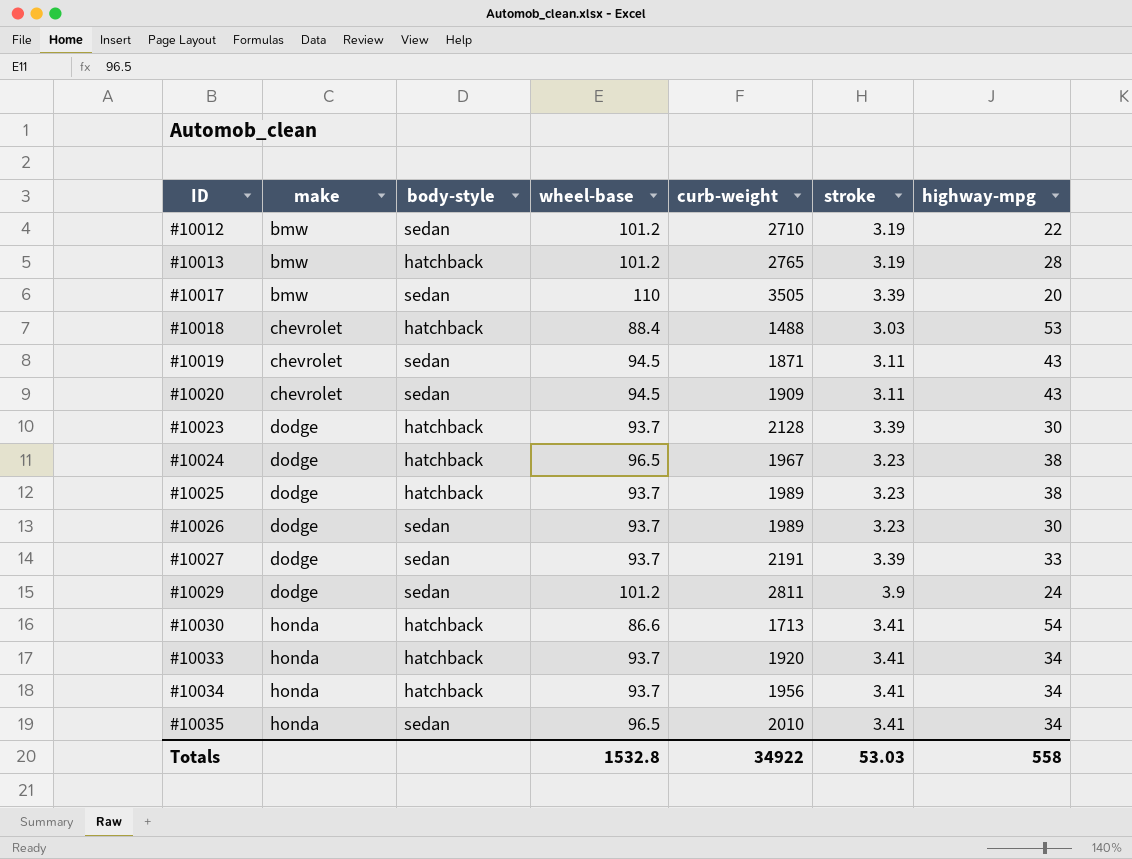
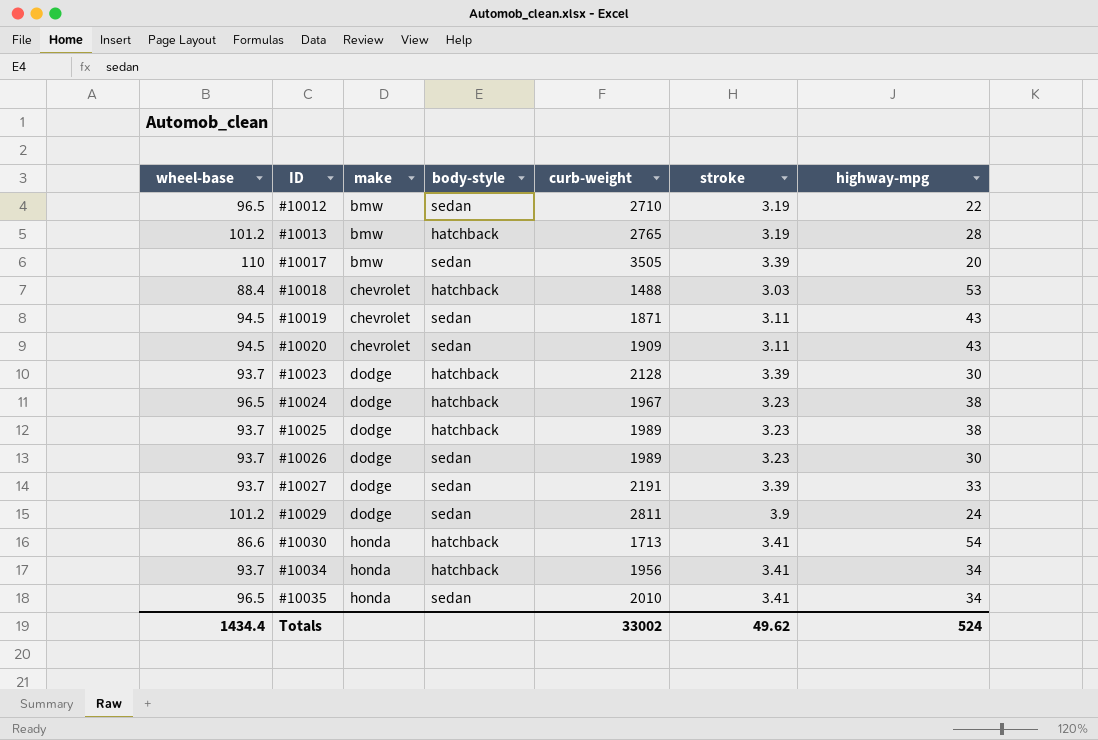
column wheel-base | position: 4 -> 1
row #10033: honda | hatchback | 93.7 | 1920 | 3.41 | 34 -> none
#10012 | wheel-base: 101.2 -> 96.5
Totals | wheel-base: 1532.8 -> 1434.4
Totals | curb-weight: 34922 -> 33002
Totals | stroke: 53.03 -> 49.62
Totals | highway-mpg: 558 -> 524

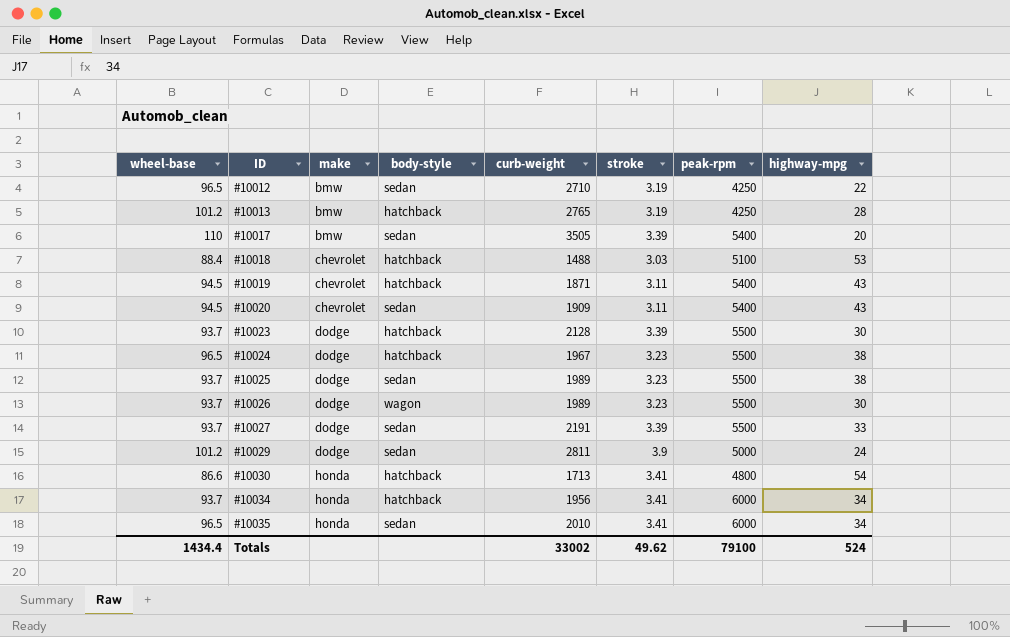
column peak-rpm | position: none -> 7
#10019 | body-style: sedan -> hatchback
#10025 | body-style: hatchback -> sedan
#10026 | body-style: sedan -> wagon

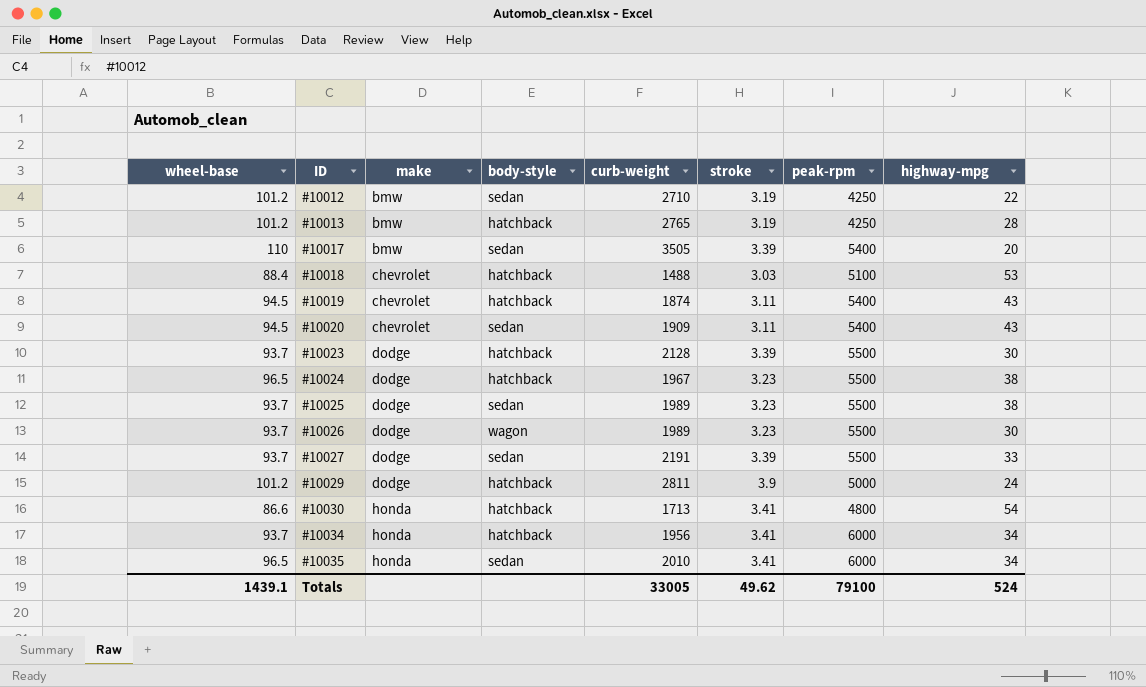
#10012 | wheel-base: 96.5 -> 101.2
#10019 | curb-weight: 1871 -> 1874
#10029 | body-style: sedan -> hatchback
Totals | wheel-base: 1434.4 -> 1439.1
Totals | curb-weight: 33002 -> 33005

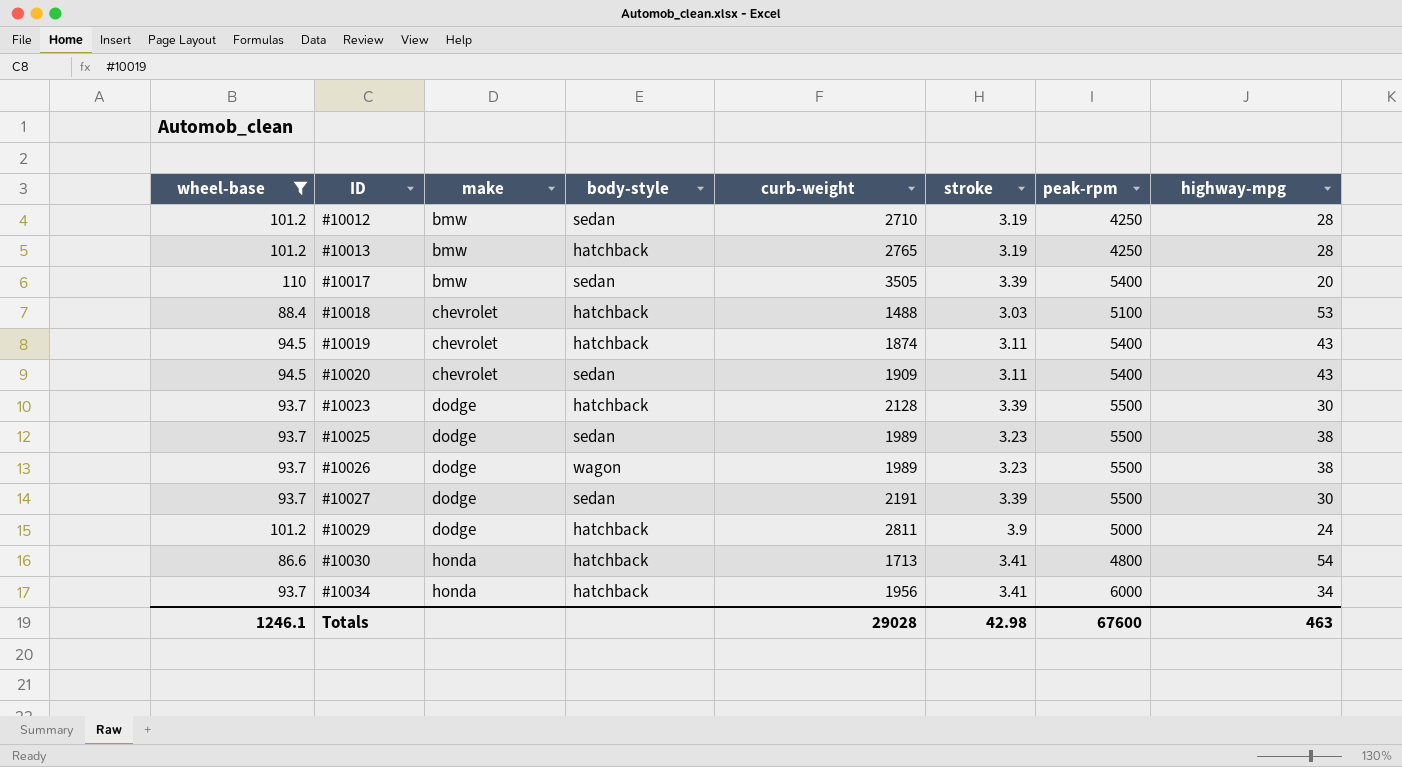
filter: none -> wheel-base != 96.5
#10012 | highway-mpg: 22 -> 28
#10026 | highway-mpg: 30 -> 38
#10027 | highway-mpg: 33 -> 30
Totals | wheel-base: 1439.1 -> 1246.1
Totals | curb-weight: 33005 -> 29028
Totals | stroke: 49.62 -> 42.98
Totals | peak-rpm: 79100 -> 67600
Totals | highway-mpg: 524 -> 463

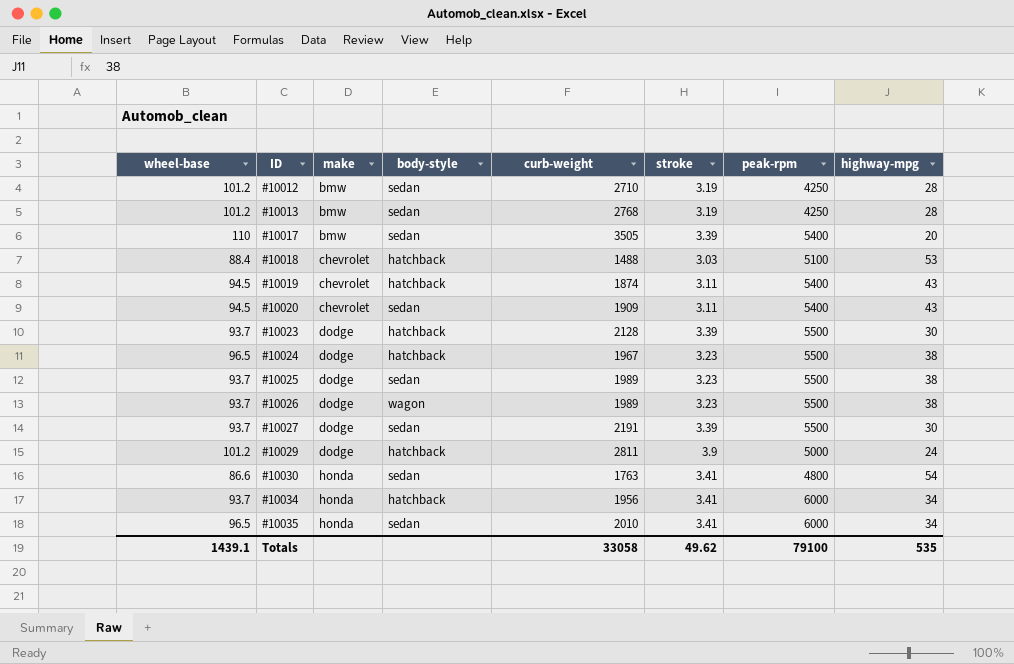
filter: wheel-base != 96.5 -> none
#10013 | body-style: hatchback -> sedan
#10013 | curb-weight: 2765 -> 2768
#10030 | body-style: hatchback -> sedan
#10030 | curb-weight: 1713 -> 1763
Totals | wheel-base: 1246.1 -> 1439.1
Totals | curb-weight: 29028 -> 33058
Totals | stroke: 42.98 -> 49.62
Totals | peak-rpm: 67600 -> 79100
Totals | highway-mpg: 463 -> 535

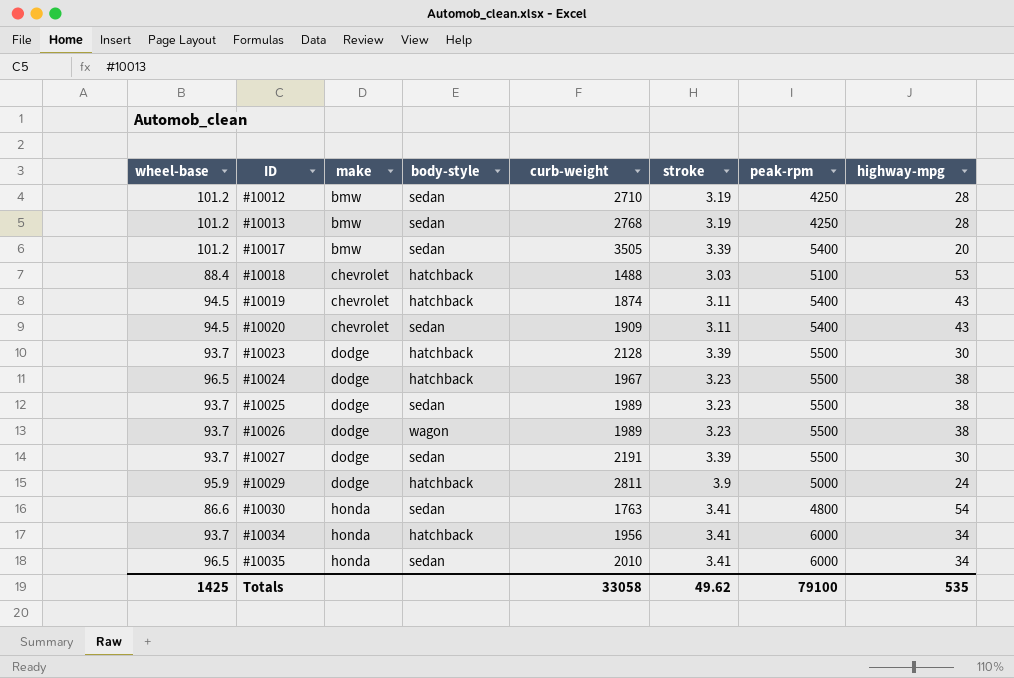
#10017 | wheel-base: 110 -> 101.2
#10029 | wheel-base: 101.2 -> 95.9
Totals | wheel-base: 1439.1 -> 1425

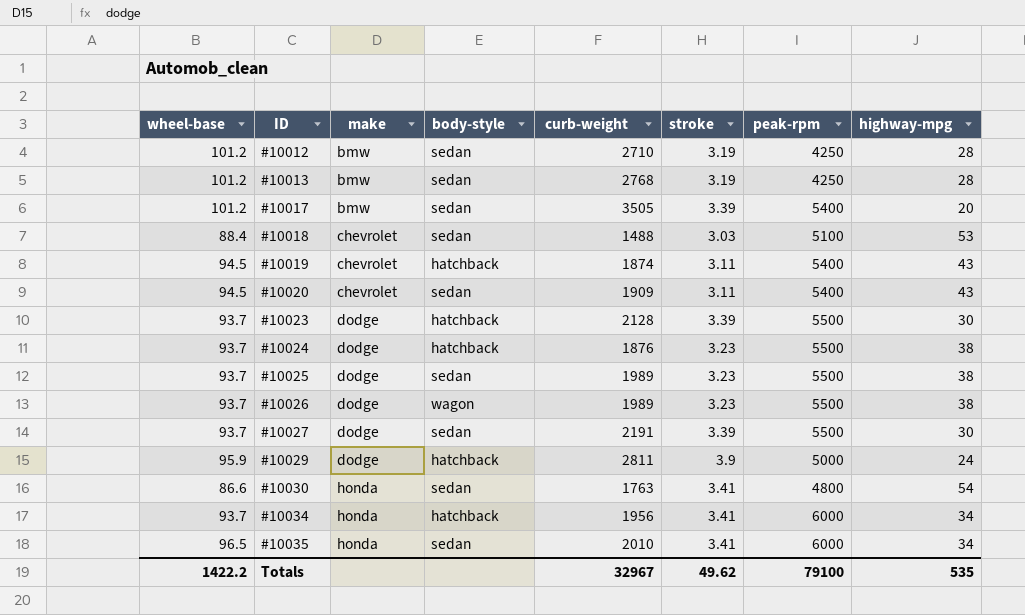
#10018 | body-style: hatchback -> sedan
#10024 | wheel-base: 96.5 -> 93.7
#10024 | curb-weight: 1967 -> 1876
Totals | wheel-base: 1425 -> 1422.2
Totals | curb-weight: 33058 -> 32967

